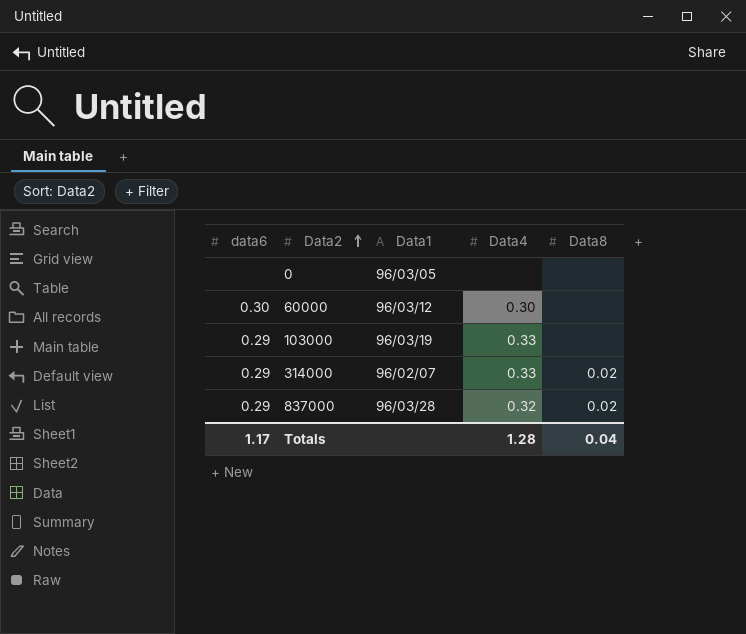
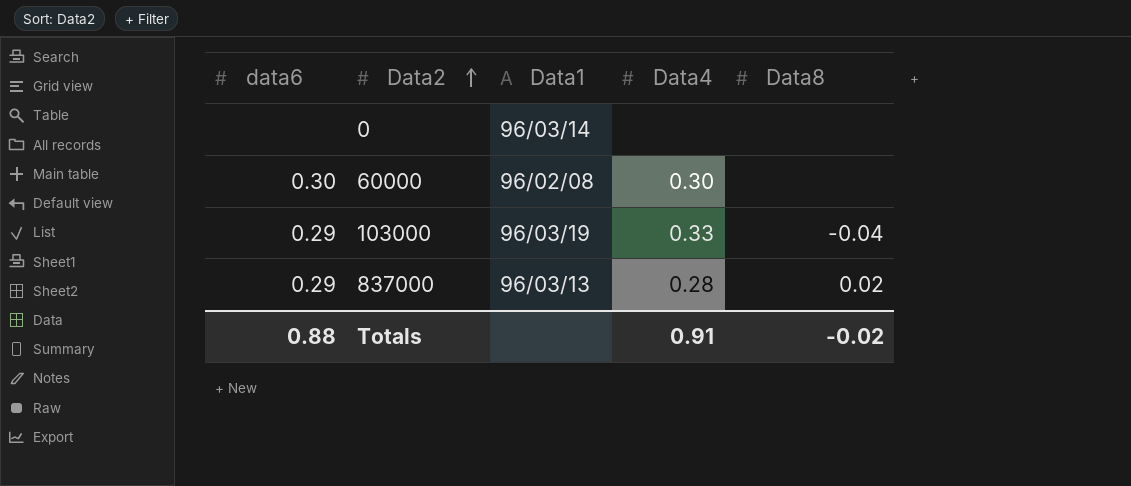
row 314000: 0.29 | 96/02/07 | 0.33 | 0.02 -> none
0 | Data1: 96/03/05 -> 96/03/14
60000 | Data1: 96/03/12 -> 96/02/08
103000 | Data8: none -> -0.04
837000 | Data1: 96/03/28 -> 96/03/13
837000 | Data4: 0.32 -> 0.28
Totals | data6: 1.17 -> 0.88
Totals | Data4: 1.28 -> 0.91
Totals | Data8: 0.04 -> -0.02

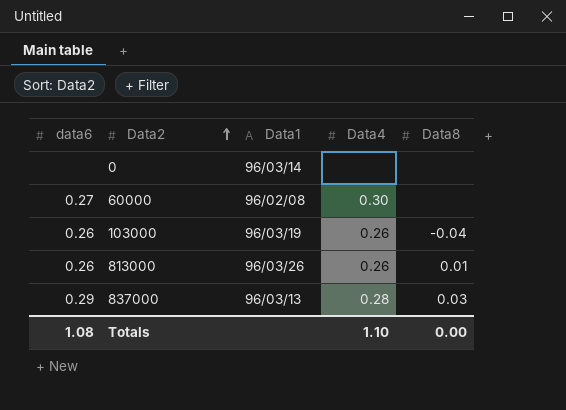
60000 | data6: 0.30 -> 0.27
103000 | data6: 0.29 -> 0.26
103000 | Data4: 0.33 -> 0.26
row 813000: none -> 0.26 | 96/03/26 | 0.26 | 0.01
837000 | Data8: 0.02 -> 0.03
Totals | data6: 0.88 -> 1.08
Totals | Data4: 0.91 -> 1.10
Totals | Data8: -0.02 -> 0.00

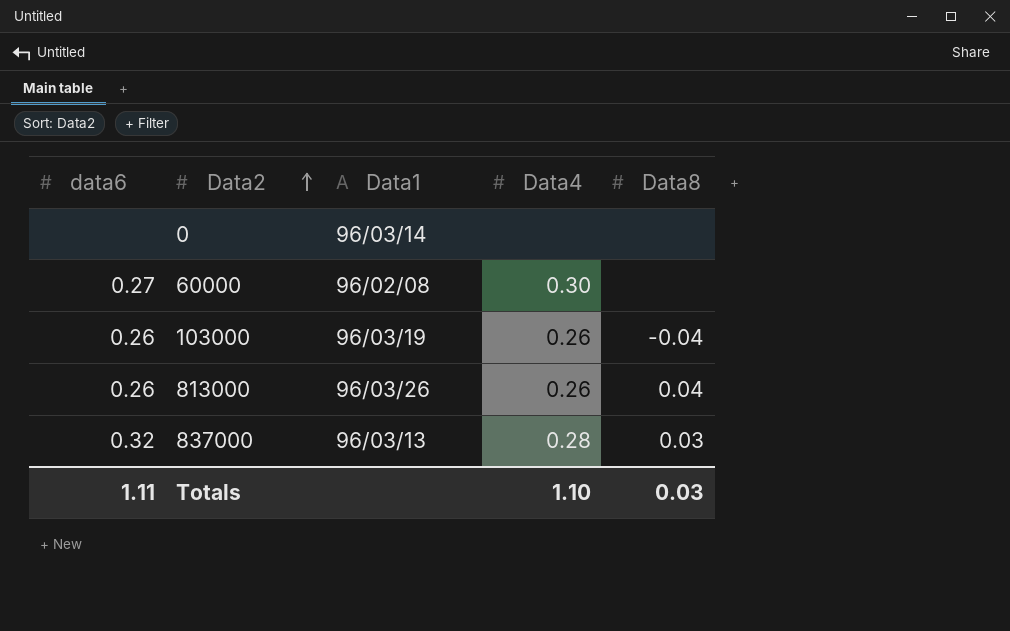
813000 | Data8: 0.01 -> 0.04
837000 | data6: 0.29 -> 0.32
Totals | data6: 1.08 -> 1.11
Totals | Data8: 0.00 -> 0.03

